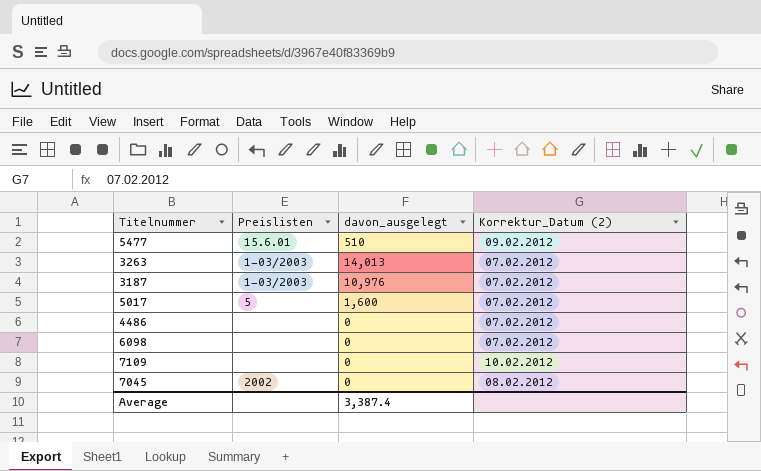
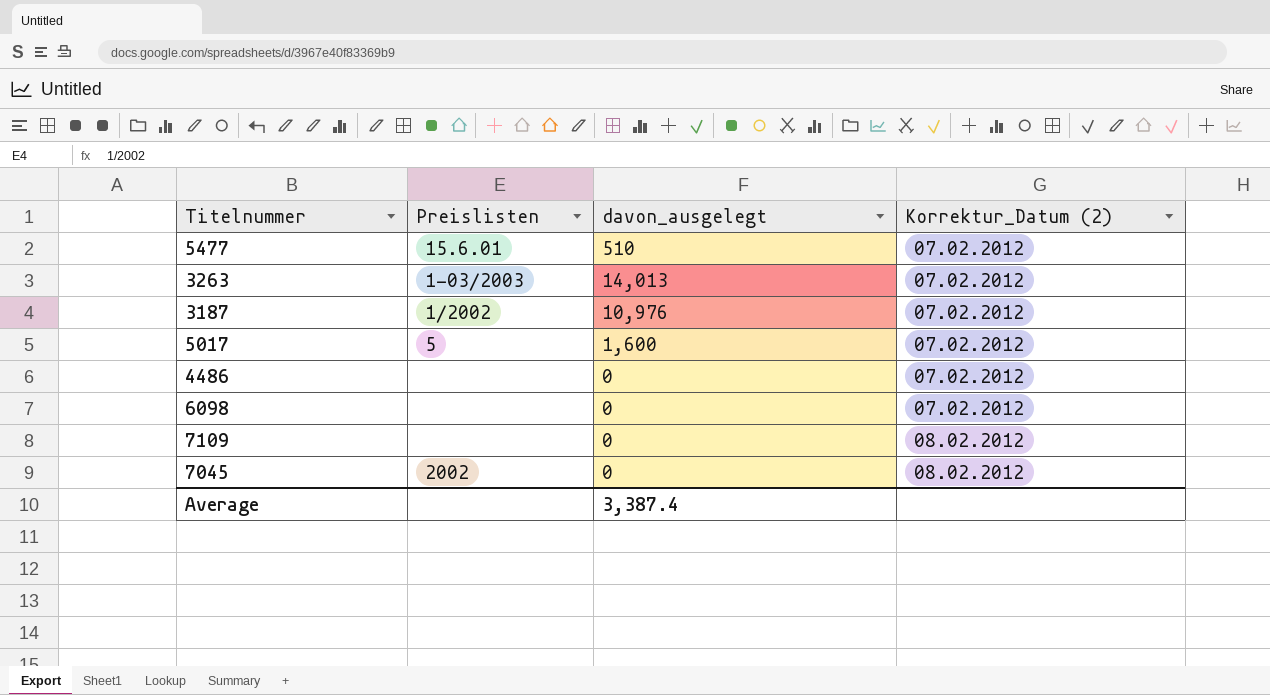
5477 | Korrektur_Datum (2): 09.02.2012 -> 07.02.2012
3187 | Preislisten: 1-03/2003 -> 1/2002
7109 | Korrektur_Datum (2): 10.02.2012 -> 08.02.2012

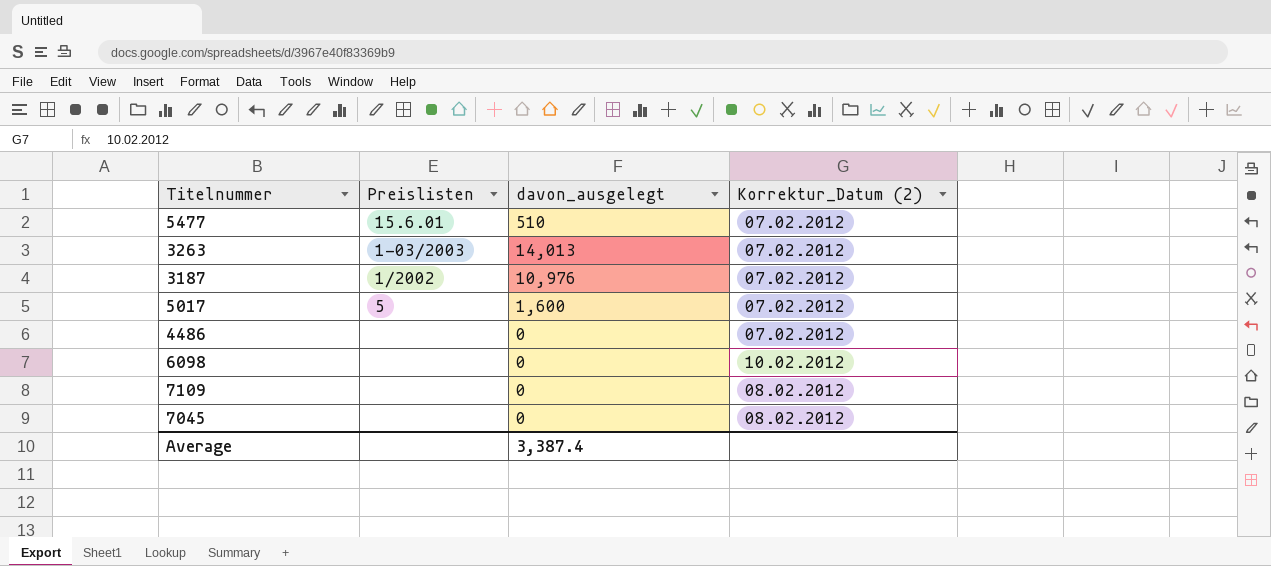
6098 | Korrektur_Datum (2): 07.02.2012 -> 10.02.2012
7045 | Preislisten: 2002 -> none

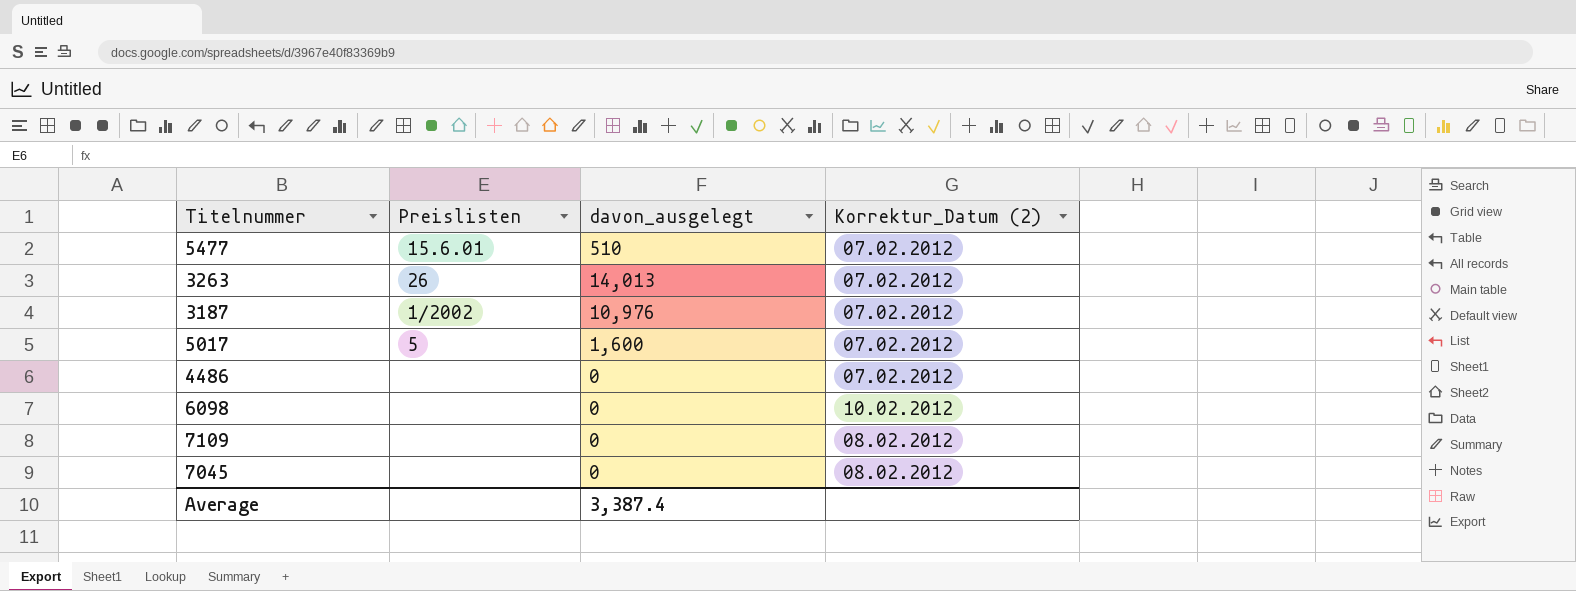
3263 | Preislisten: 1-03/2003 -> 26

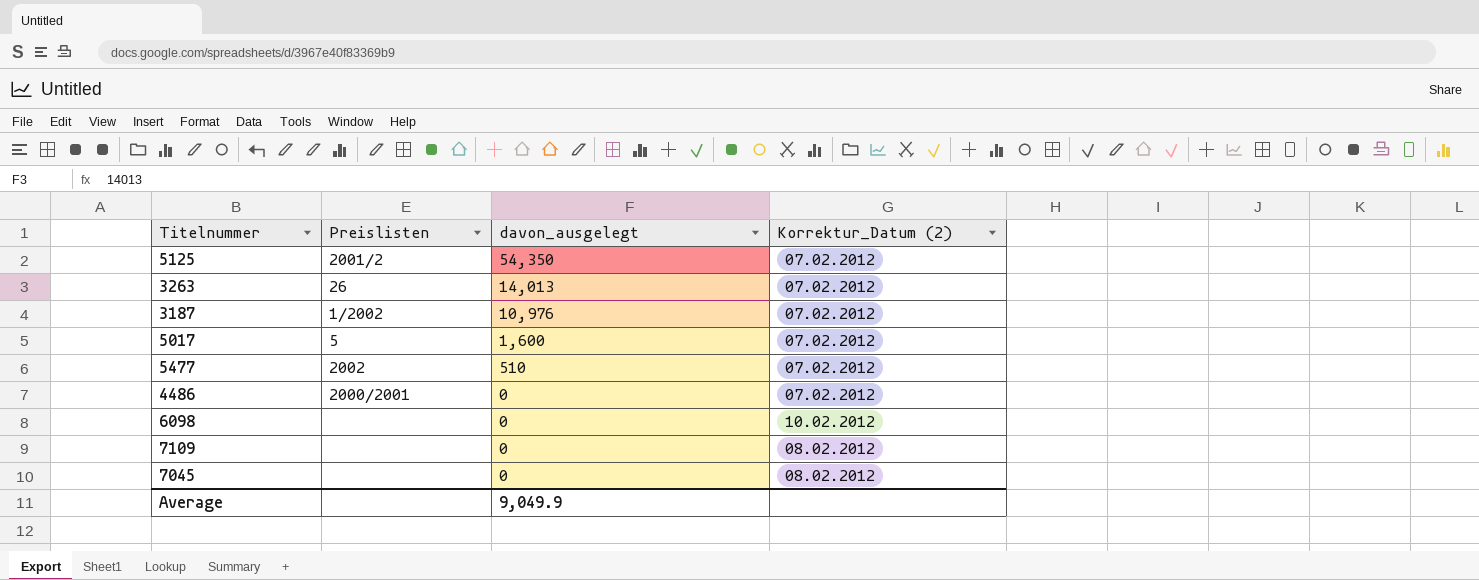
row order: none -> davon_ausgelegt descending
row 5125: none -> 2001/2 | 54,350 | 07.02.2012
5477 | Preislisten: 15.6.01 -> 2002
4486 | Preislisten: none -> 2000/2001
Average | davon_ausgelegt: 3,387.4 -> 9,049.9

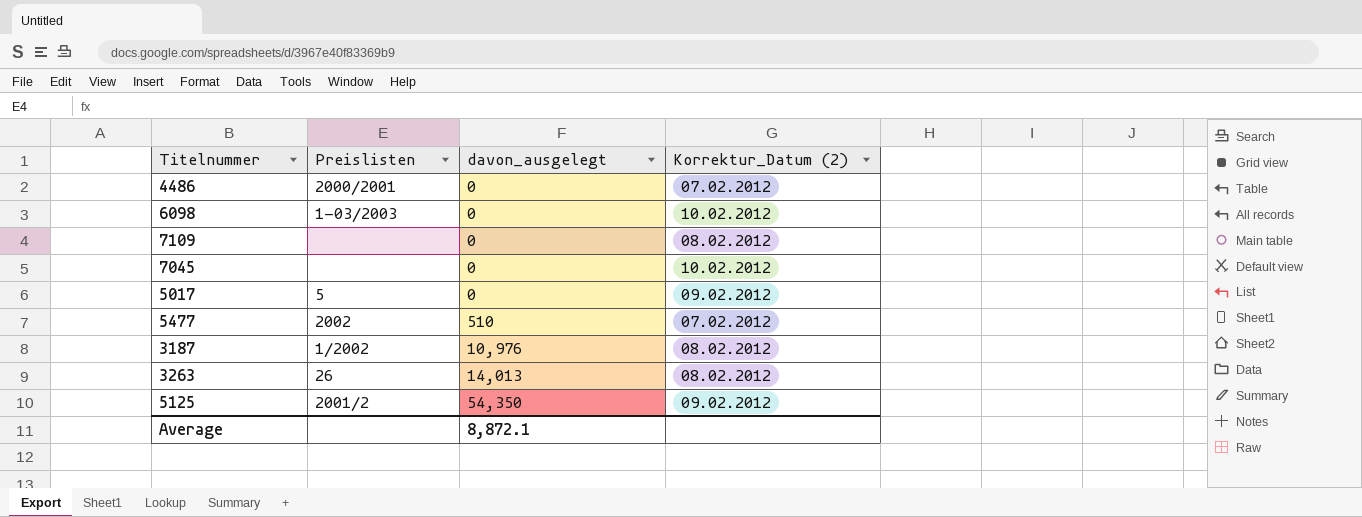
row order: davon_ausgelegt descending -> davon_ausgelegt ascending
6098 | Preislisten: none -> 1-03/2003
7045 | Korrektur_Datum (2): 08.02.2012 -> 10.02.2012
5017 | davon_ausgelegt: 1,600 -> 0
5017 | Korrektur_Datum (2): 07.02.2012 -> 09.02.2012
3187 | Korrektur_Datum (2): 07.02.2012 -> 08.02.2012
3263 | Korrektur_Datum (2): 07.02.2012 -> 08.02.2012
5125 | Korrektur_Datum (2): 07.02.2012 -> 09.02.2012
Average | davon_ausgelegt: 9,049.9 -> 8,872.1

